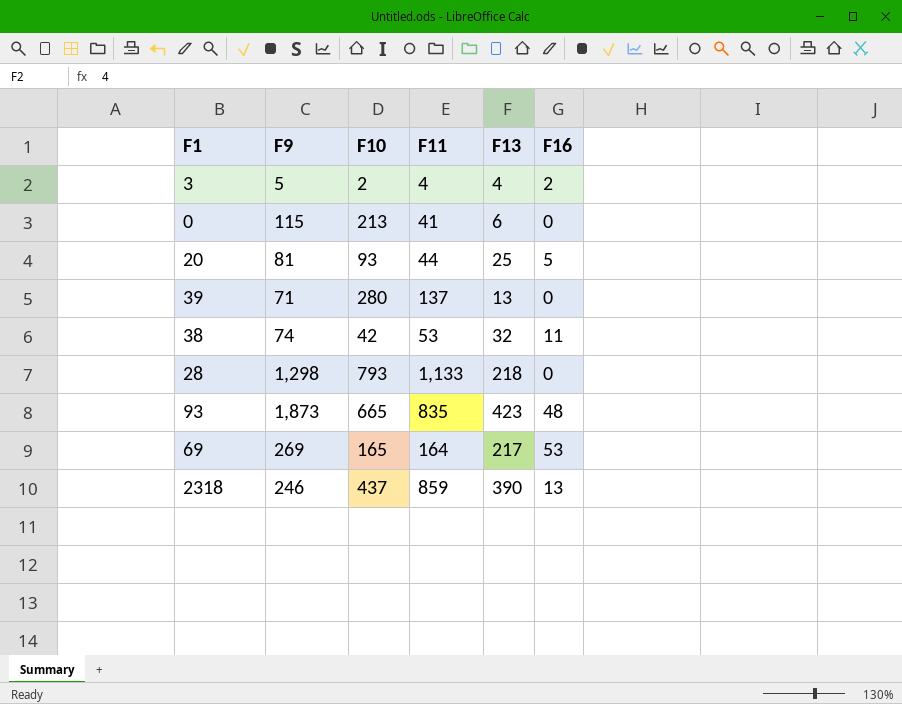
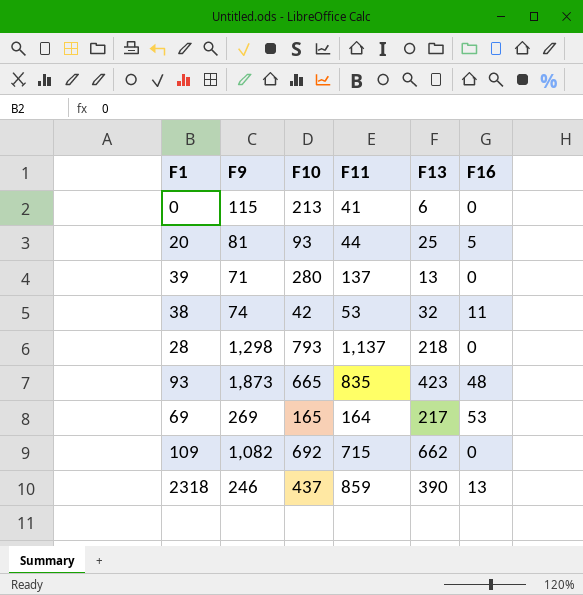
row 3: 5 | 2 | 4 | 4 | 2 -> none
28 | F11: 1,133 -> 1,137
row 109: none -> 1,082 | 692 | 715 | 662 | 0

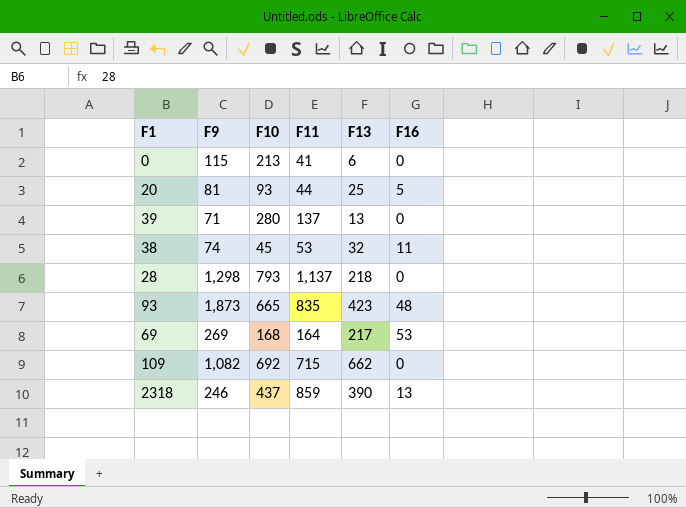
38 | F10: 42 -> 45
69 | F10: 165 -> 168

